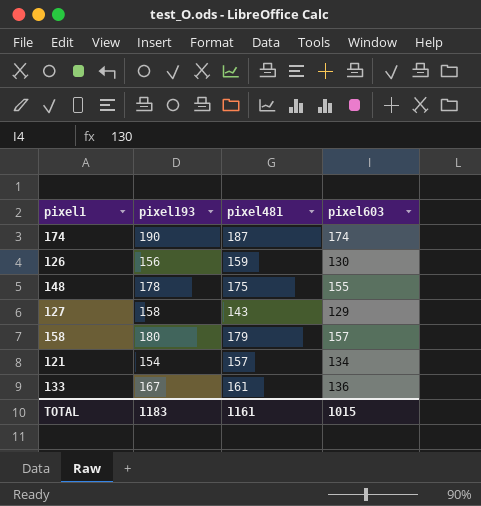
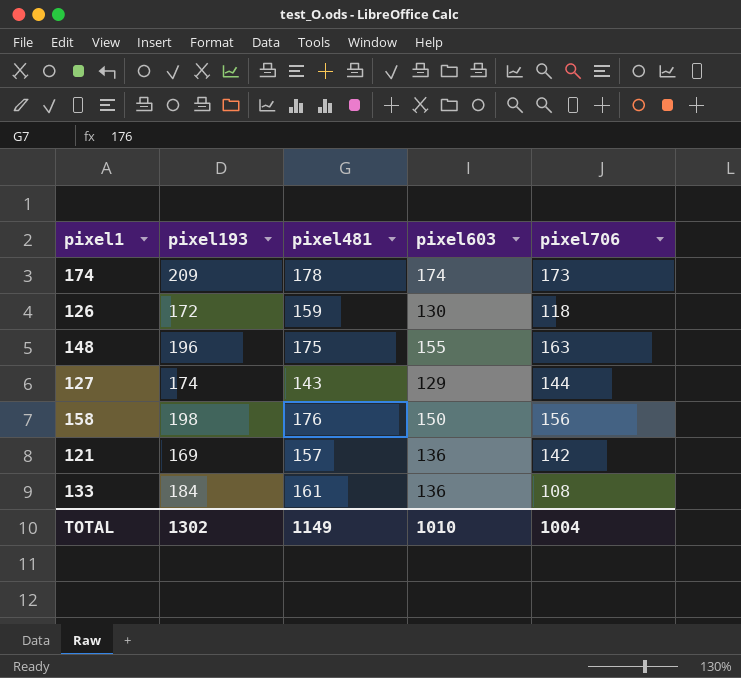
column pixel706 | position: none -> 5
174 | pixel193: 190 -> 209
174 | pixel481: 187 -> 178
126 | pixel193: 156 -> 172
148 | pixel193: 178 -> 196
127 | pixel193: 158 -> 174
158 | pixel193: 180 -> 198
158 | pixel481: 179 -> 176
158 | pixel603: 157 -> 150
121 | pixel193: 154 -> 169
121 | pixel603: 134 -> 136
133 | pixel193: 167 -> 184
TOTAL | pixel193: 1183 -> 1302
TOTAL | pixel481: 1161 -> 1149
TOTAL | pixel603: 1015 -> 1010

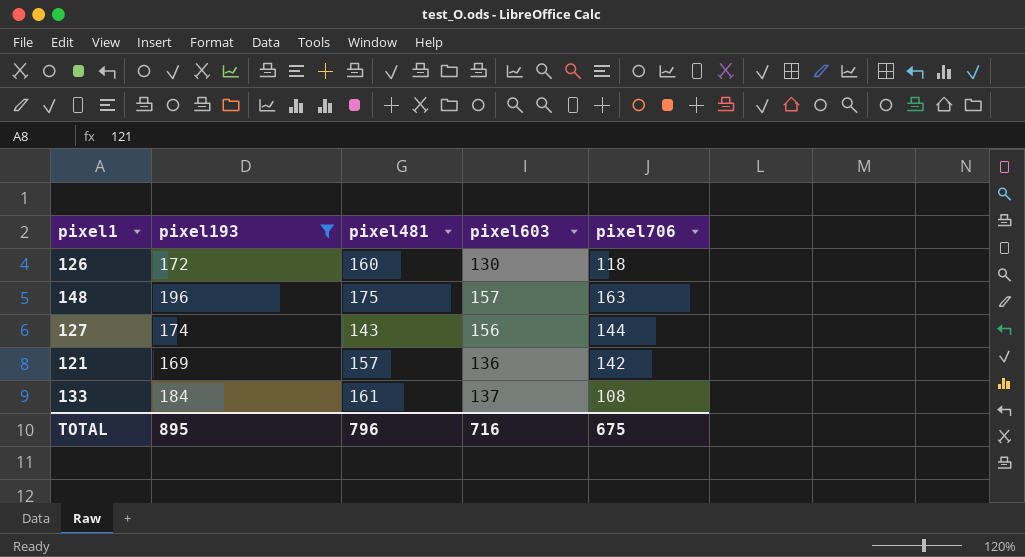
filter: none -> pixel193 <= 196
126 | pixel481: 159 -> 160
148 | pixel603: 155 -> 157
127 | pixel603: 129 -> 156
133 | pixel603: 136 -> 137
TOTAL | pixel193: 1302 -> 895
TOTAL | pixel481: 1149 -> 796
TOTAL | pixel603: 1010 -> 716
TOTAL | pixel706: 1004 -> 675

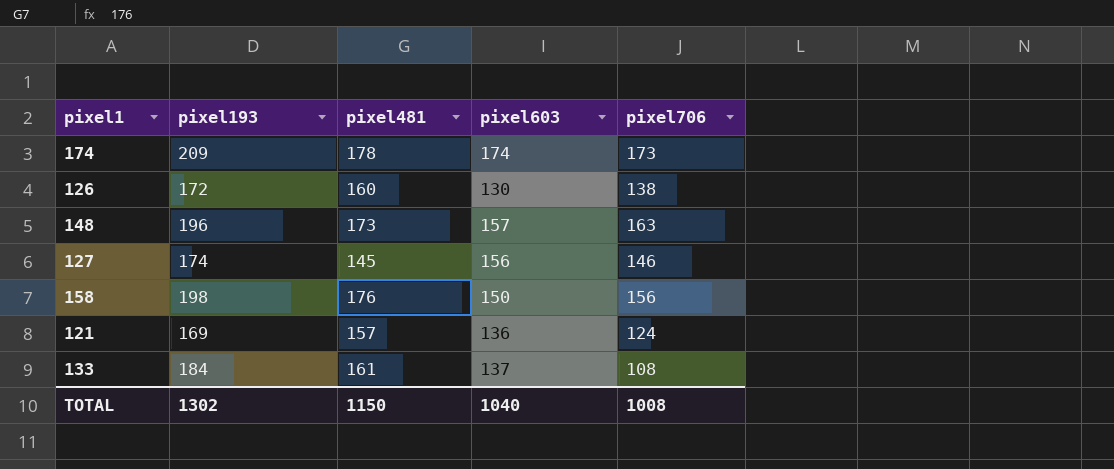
filter: pixel193 <= 196 -> none
126 | pixel706: 118 -> 138
148 | pixel481: 175 -> 173
127 | pixel481: 143 -> 145
127 | pixel706: 144 -> 146
121 | pixel706: 142 -> 124
TOTAL | pixel193: 895 -> 1302
TOTAL | pixel481: 796 -> 1150
TOTAL | pixel603: 716 -> 1040
TOTAL | pixel706: 675 -> 1008

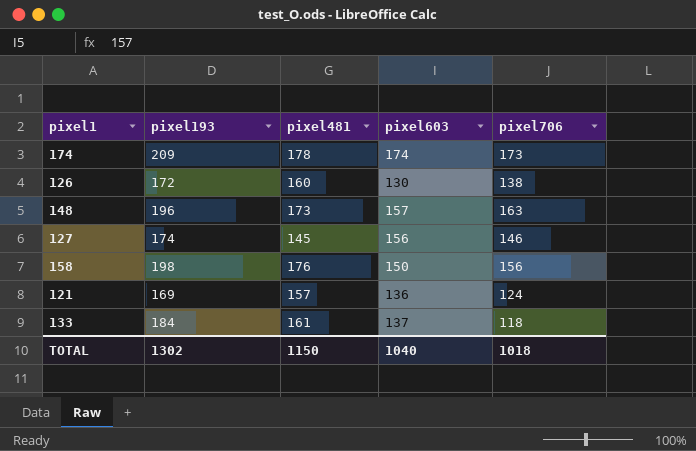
133 | pixel706: 108 -> 118
TOTAL | pixel706: 1008 -> 1018

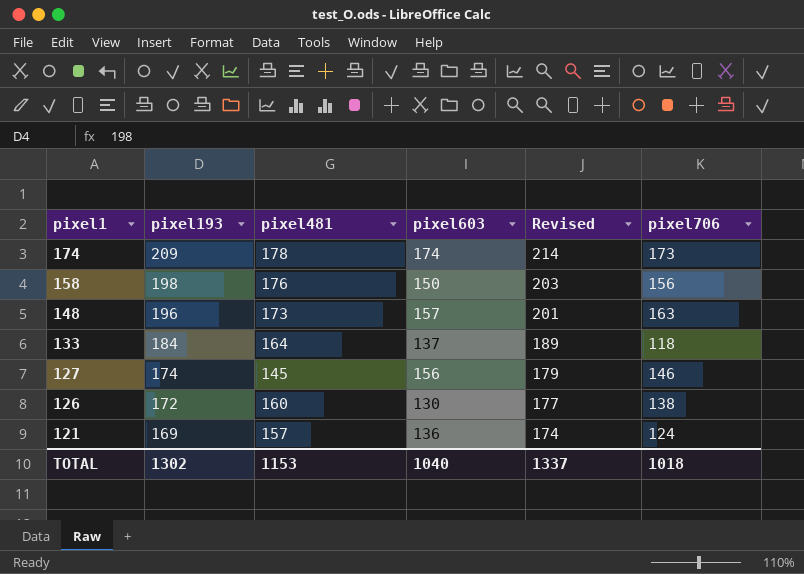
row order: none -> pixel1 descending
column Revised | formula: none -> [pixel193] + 5
133 | pixel481: 161 -> 164
TOTAL | pixel481: 1150 -> 1153

